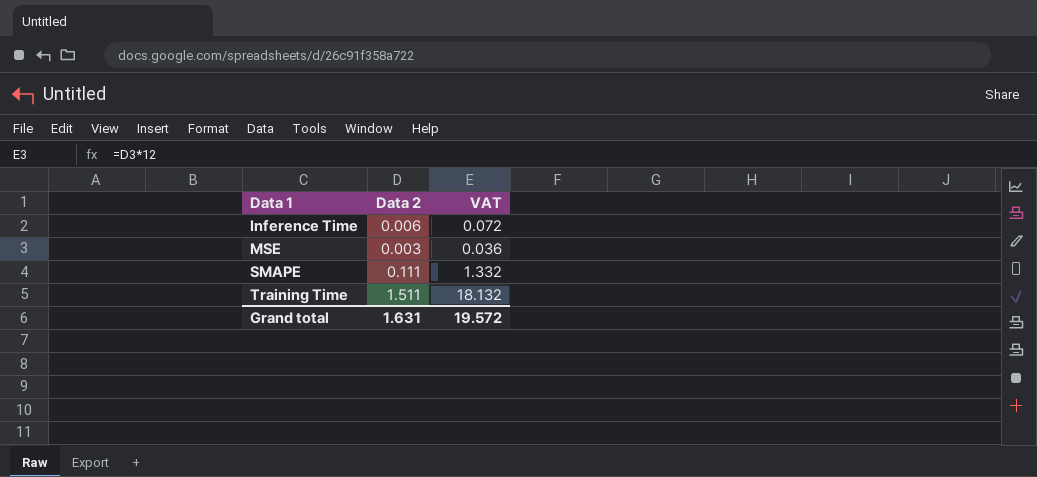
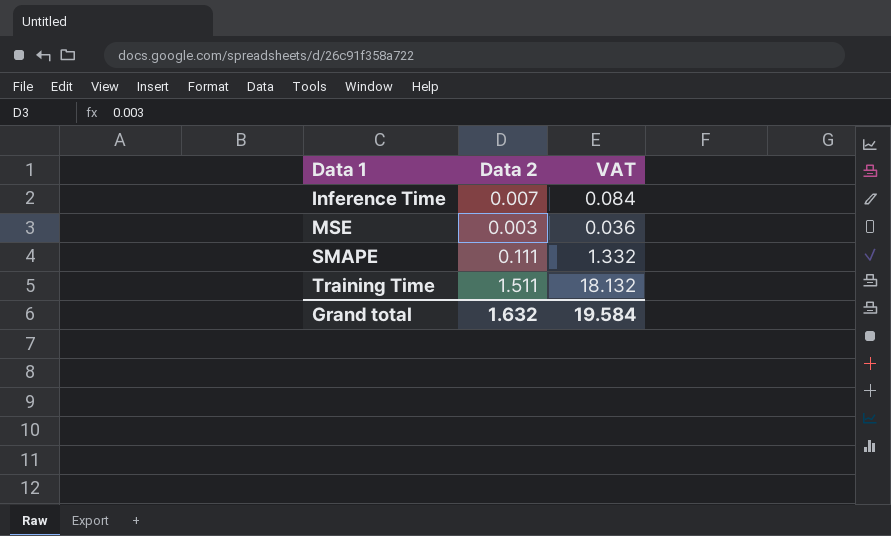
Inference Time | Data 2: 0.006 -> 0.007
Inference Time | VAT: 0.072 -> 0.084
Grand total | Data 2: 1.631 -> 1.632
Grand total | VAT: 19.572 -> 19.584

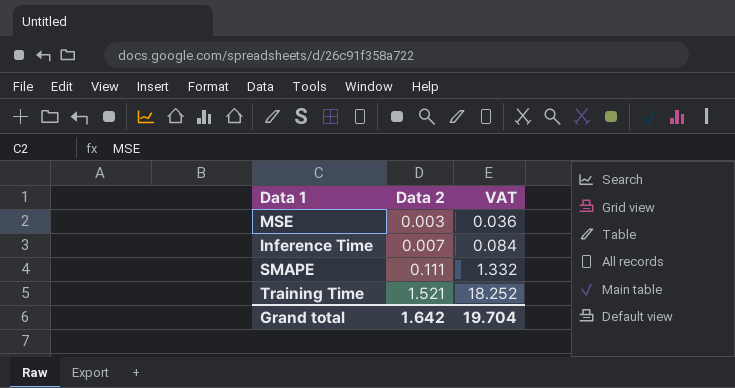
row order: Data 1 ascending -> Data 2 ascending
Training Time | Data 2: 1.511 -> 1.521
Training Time | VAT: 18.132 -> 18.252
Grand total | Data 2: 1.632 -> 1.642
Grand total | VAT: 19.584 -> 19.704

